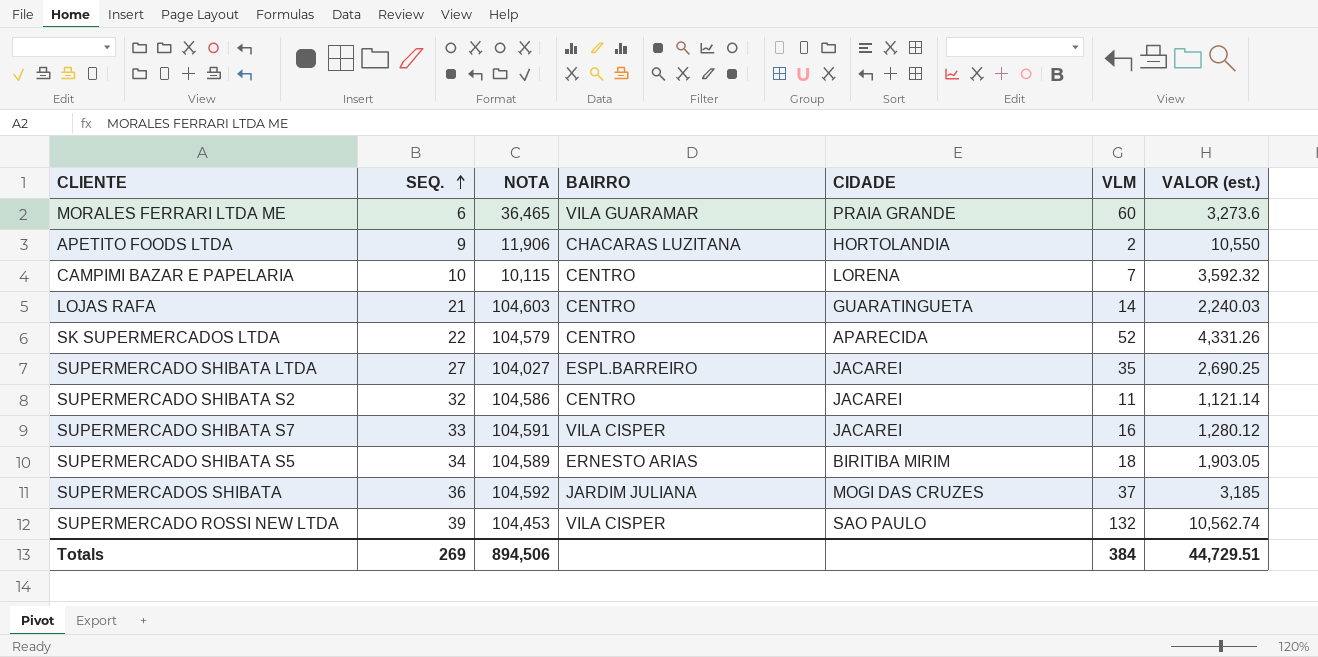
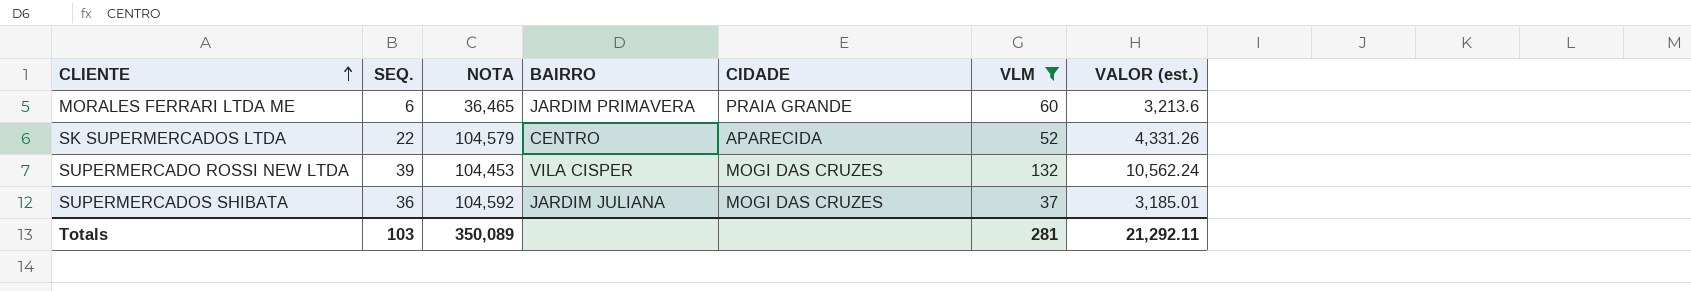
filter: none -> VLM >= 37
row order: SEQ. ascending -> CLIENTE ascending
MORALES FERRARI LTDA ME | BAIRRO: VILA GUARAMAR -> JARDIM PRIMAVERA
MORALES FERRARI LTDA ME | VALOR (est.): 3,273.6 -> 3,213.6
SUPERMERCADO ROSSI NEW LTDA | CIDADE: SAO PAULO -> MOGI DAS CRUZES
SUPERMERCADO ROSSI NEW LTDA | VALOR (est.): 10,562.74 -> 10,562.24
SUPERMERCADOS SHIBATA | VALOR (est.): 3,185 -> 3,185.01
Totals | SEQ.: 269 -> 103
Totals | NOTA: 894,506 -> 350,089
Totals | VLM: 384 -> 281
Totals | VALOR (est.): 44,729.51 -> 21,292.11

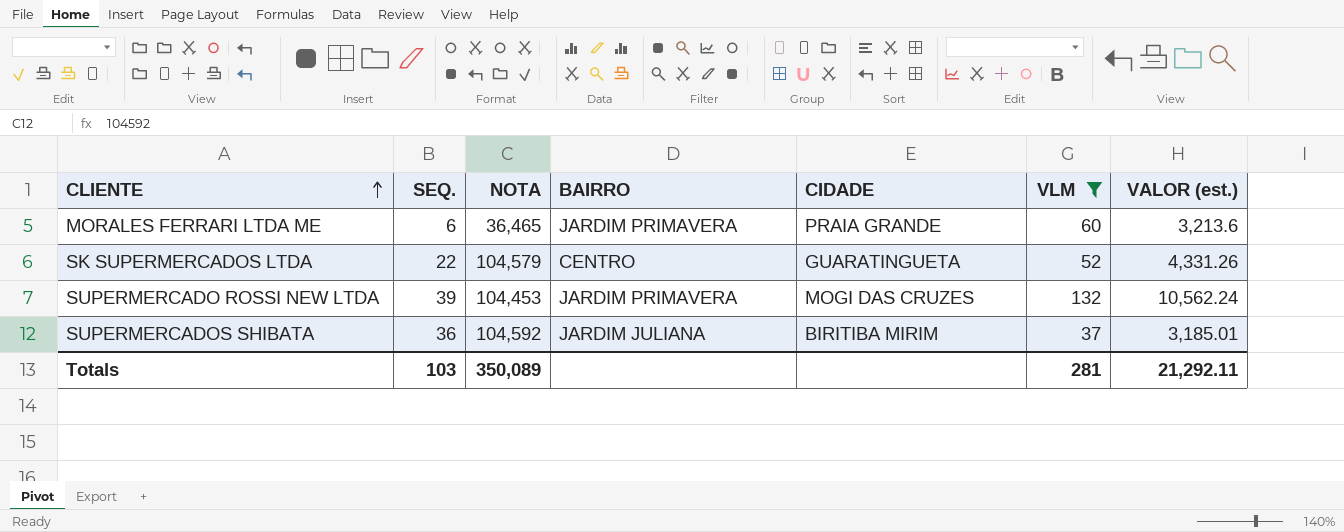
SK SUPERMERCADOS LTDA | CIDADE: APARECIDA -> GUARATINGUETA
SUPERMERCADO ROSSI NEW LTDA | BAIRRO: VILA CISPER -> JARDIM PRIMAVERA
SUPERMERCADOS SHIBATA | CIDADE: MOGI DAS CRUZES -> BIRITIBA MIRIM

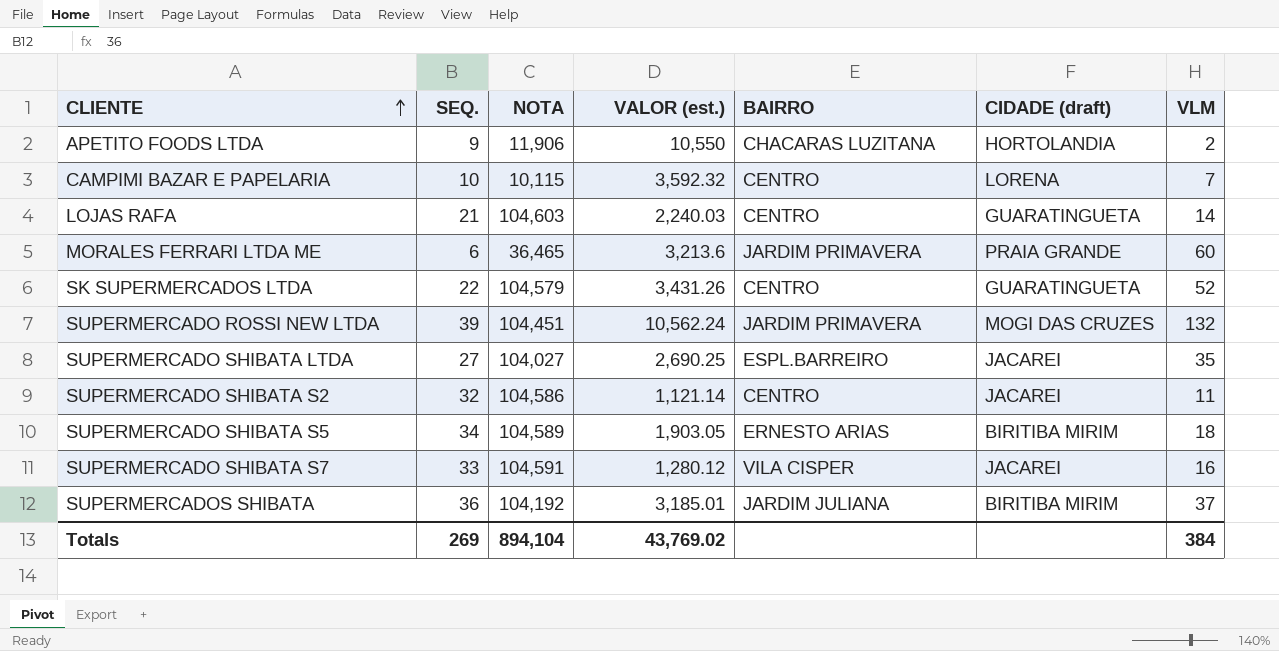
filter: VLM >= 37 -> none
column VALOR (est.) | position: 7 -> 4
column name: CIDADE -> CIDADE (draft)
SK SUPERMERCADOS LTDA | VALOR (est.): 4,331.26 -> 3,431.26
SUPERMERCADO ROSSI NEW LTDA | NOTA: 104,453 -> 104,451
SUPERMERCADOS SHIBATA | NOTA: 104,592 -> 104,192
Totals | SEQ.: 103 -> 269
Totals | NOTA: 350,089 -> 894,104
Totals | VALOR (est.): 21,292.11 -> 43,769.02
Totals | VLM: 281 -> 384

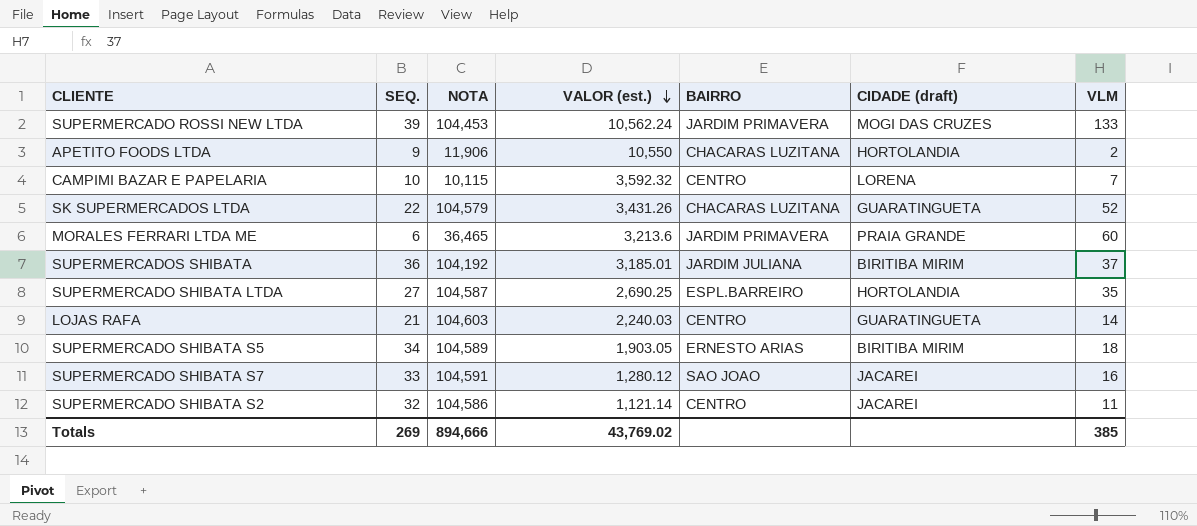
row order: CLIENTE ascending -> VALOR (est.) descending
SUPERMERCADO ROSSI NEW LTDA | NOTA: 104,451 -> 104,453
SUPERMERCADO ROSSI NEW LTDA | VLM: 132 -> 133
SK SUPERMERCADOS LTDA | BAIRRO: CENTRO -> CHACARAS LUZITANA
SUPERMERCADO SHIBATA LTDA | NOTA: 104,027 -> 104,587
SUPERMERCADO SHIBATA LTDA | CIDADE (draft): JACAREI -> HORTOLANDIA
SUPERMERCADO SHIBATA S7 | BAIRRO: VILA CISPER -> SAO JOAO
Totals | NOTA: 894,104 -> 894,666
Totals | VLM: 384 -> 385

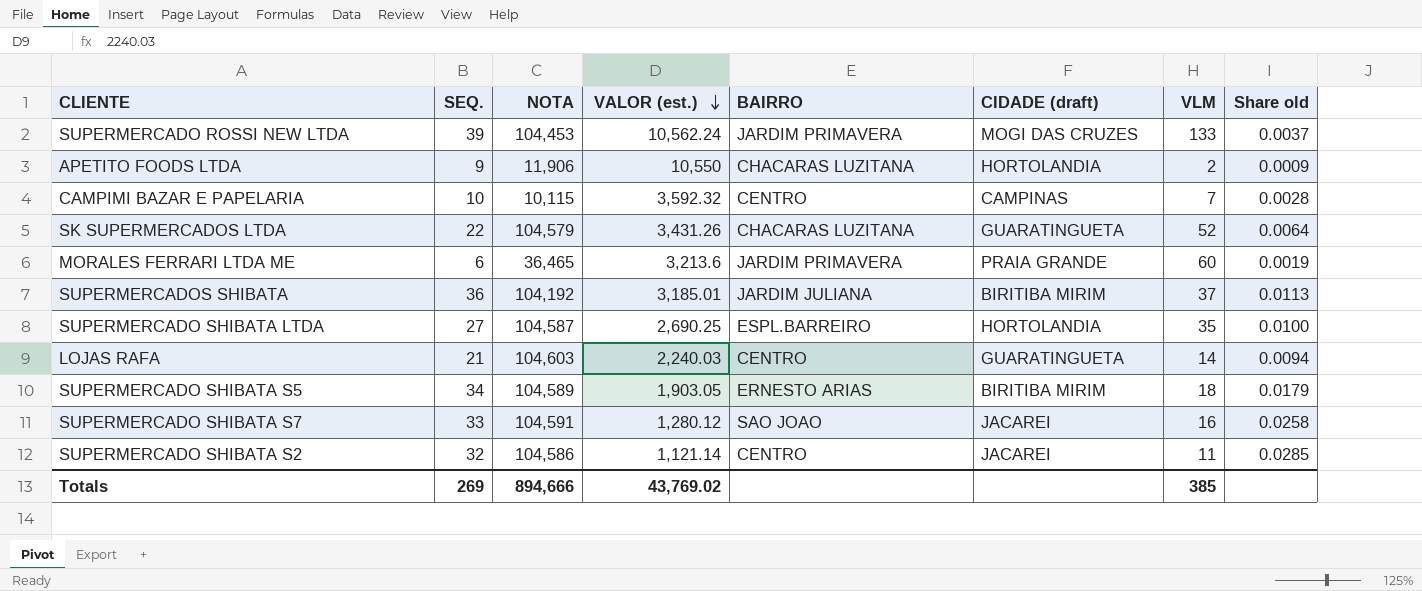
column Share old | formula: none -> [SEQ.] / [VALOR (est.)]
CAMPIMI BAZAR E PAPELARIA | CIDADE (draft): LORENA -> CAMPINAS

